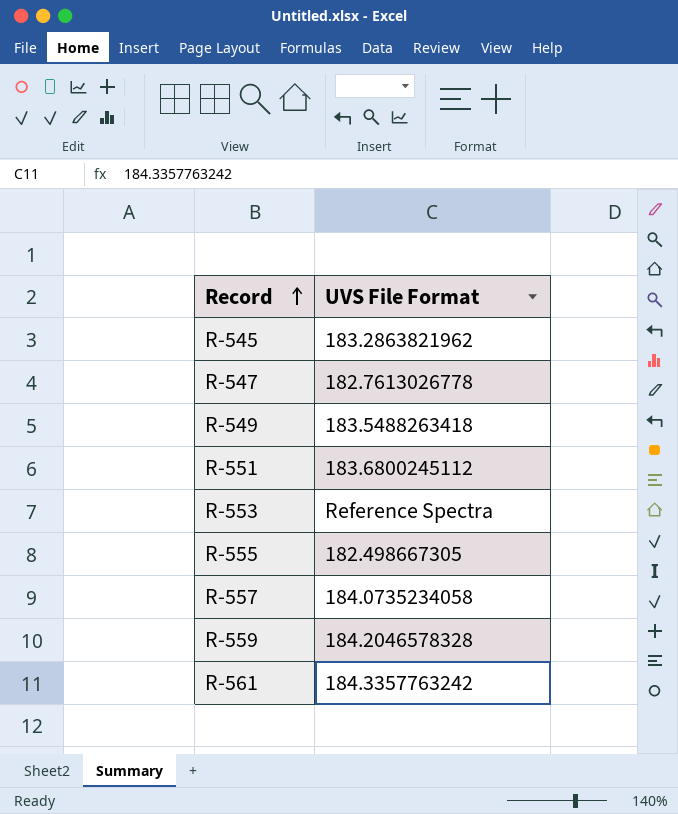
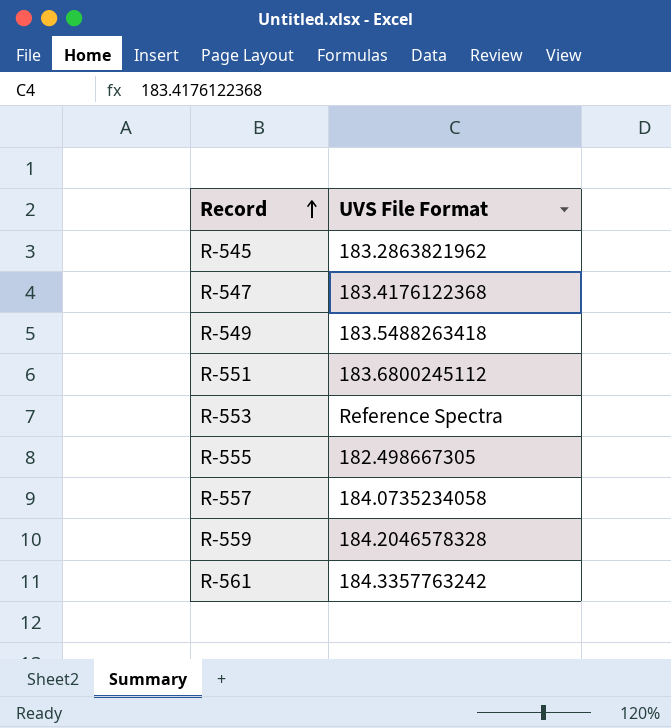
R-547 | UVS File Format: 182.7613026778 -> 183.4176122368

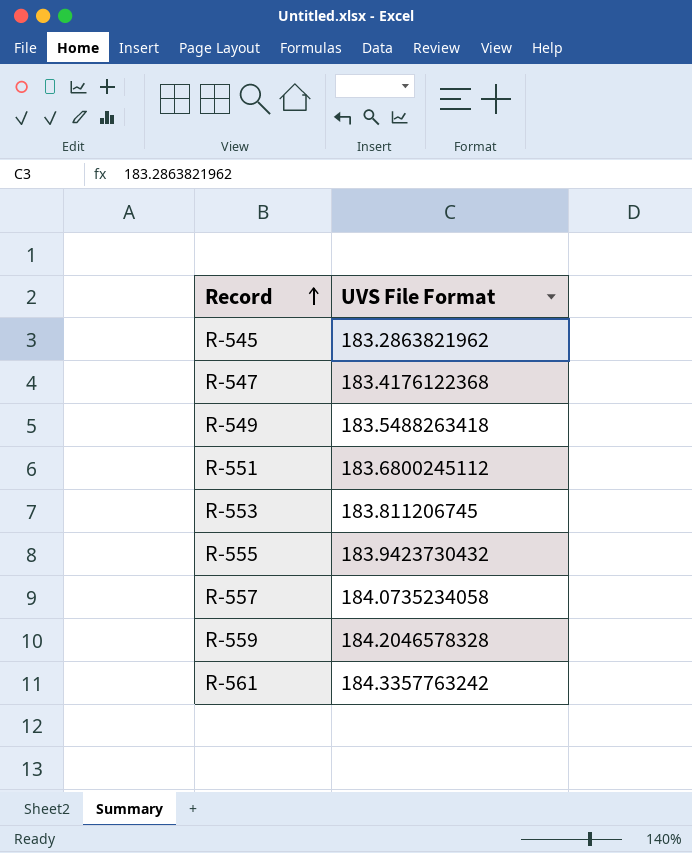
R-553 | UVS File Format: Reference Spectra -> 183.811206745
R-555 | UVS File Format: 182.498667305 -> 183.9423730432

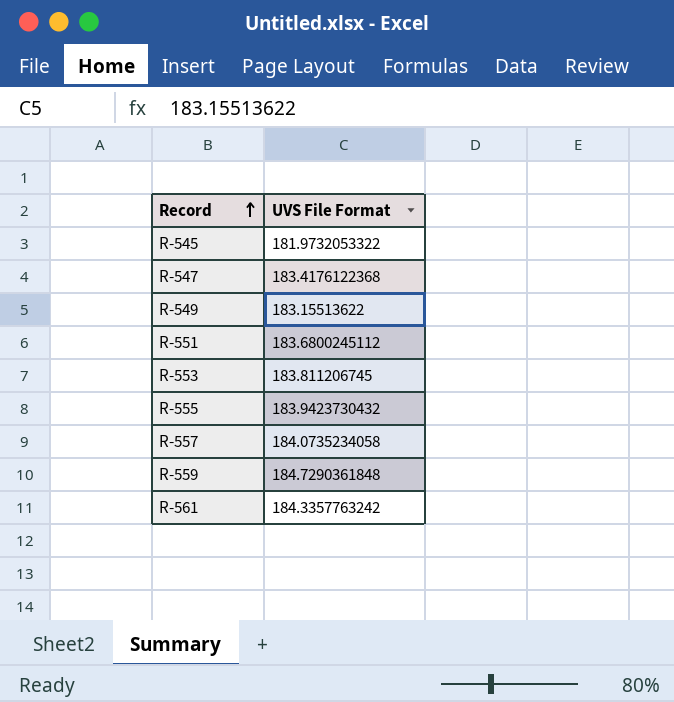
R-545 | UVS File Format: 183.2863821962 -> 181.9732053322
R-549 | UVS File Format: 183.5488263418 -> 183.15513622
R-559 | UVS File Format: 184.2046578328 -> 184.7290361848

